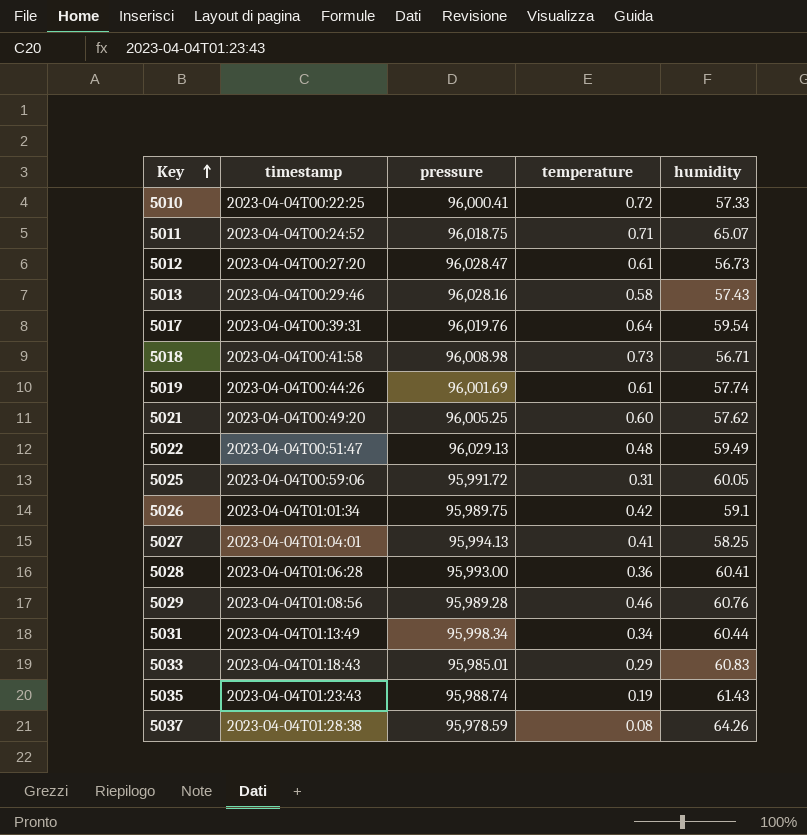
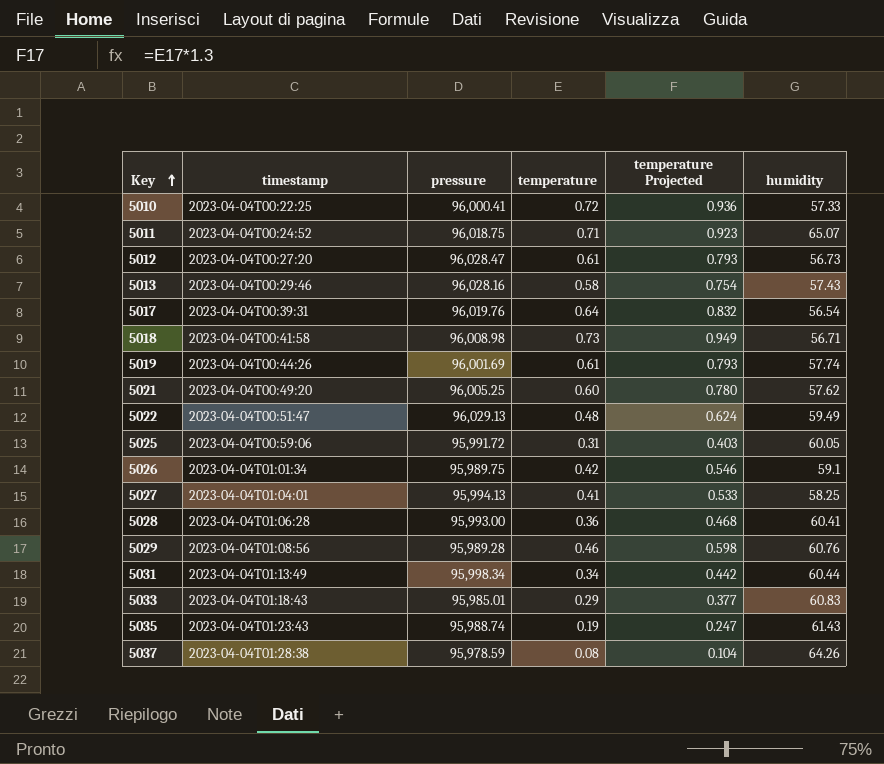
column temperature Projected | formula: none -> [temperature] * 1.3
5017 | humidity: 59.54 -> 56.54

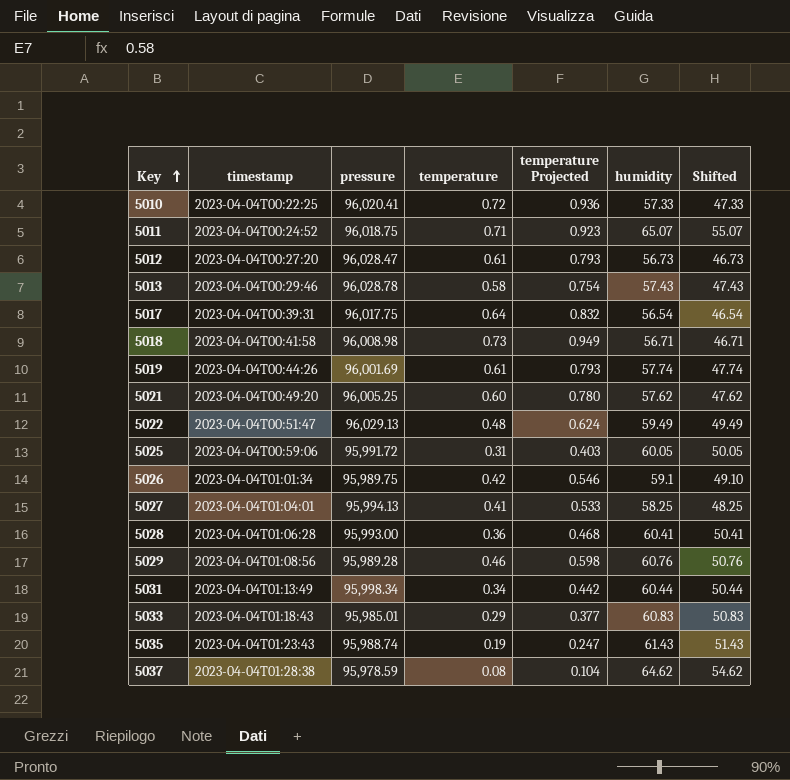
column Shifted | formula: none -> [humidity] - 10
5010 | pressure: 96,000.41 -> 96,020.41
5013 | pressure: 96,028.16 -> 96,028.78
5017 | pressure: 96,019.76 -> 96,017.75
5037 | humidity: 64.26 -> 64.62

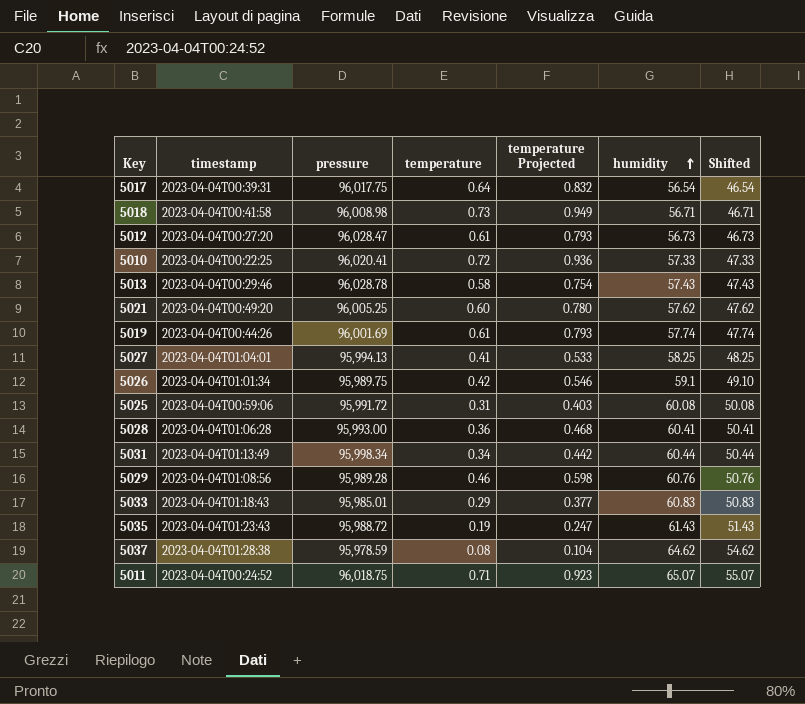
row order: Key ascending -> humidity ascending
row 5022: 2023-04-04T00:51:47 | 96,029.13 | 0.48 | 0.624 | 59.49 | 49.49 -> none
5025 | humidity: 60.05 -> 60.08
5025 | Shifted: 50.05 -> 50.08
5035 | pressure: 95,988.74 -> 95,988.72

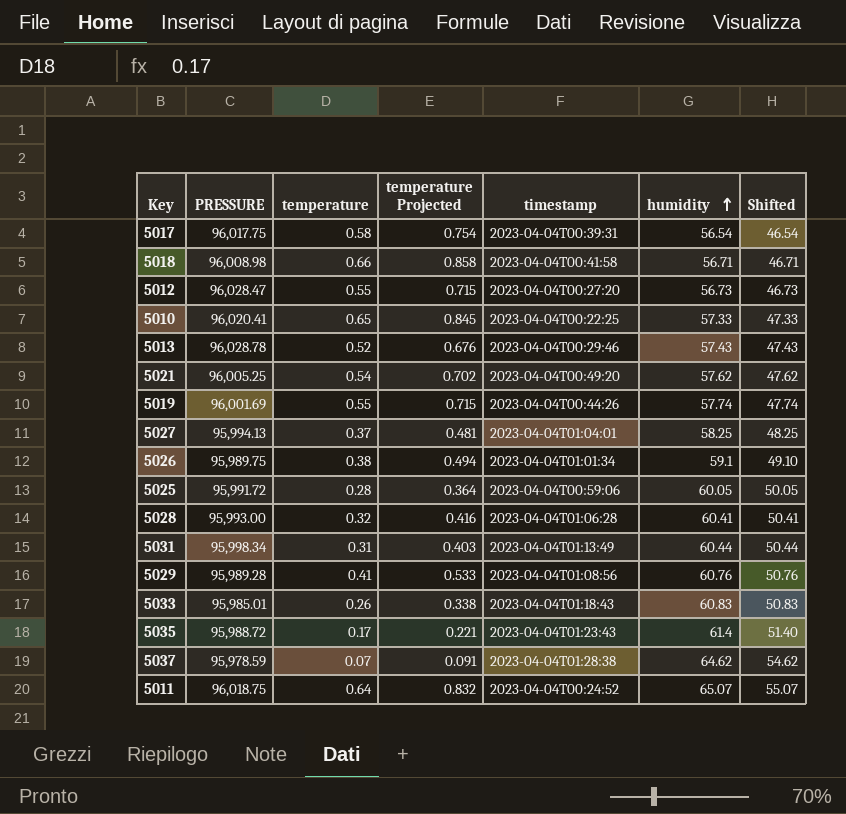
column name: pressure -> PRESSURE
column timestamp | position: 2 -> 5
5017 | temperature: 0.64 -> 0.58
5017 | temperature Projected: 0.832 -> 0.754
5018 | temperature: 0.73 -> 0.66
5018 | temperature Projected: 0.949 -> 0.858
5012 | temperature: 0.61 -> 0.55
5012 | temperature Projected: 0.793 -> 0.715
5010 | temperature: 0.72 -> 0.65
5010 | temperature Projected: 0.936 -> 0.845
5013 | temperature: 0.58 -> 0.52
5013 | temperature Projected: 0.754 -> 0.676
5021 | temperature: 0.60 -> 0.54
5021 | temperature Projected: 0.780 -> 0.702
5019 | temperature: 0.61 -> 0.55
5019 | temperature Projected: 0.793 -> 0.715
5027 | temperature: 0.41 -> 0.37
5027 | temperature Projected: 0.533 -> 0.481
5026 | temperature: 0.42 -> 0.38
5026 | temperature Projected: 0.546 -> 0.494
5025 | temperature: 0.31 -> 0.28
5025 | temperature Projected: 0.403 -> 0.364
5025 | humidity: 60.08 -> 60.05
5025 | Shifted: 50.08 -> 50.05
5028 | temperature: 0.36 -> 0.32
5028 | temperature Projected: 0.468 -> 0.416
5031 | temperature: 0.34 -> 0.31
5031 | temperature Projected: 0.442 -> 0.403
5029 | temperature: 0.46 -> 0.41
5029 | temperature Projected: 0.598 -> 0.533
5033 | temperature: 0.29 -> 0.26
5033 | temperature Projected: 0.377 -> 0.338
5035 | temperature: 0.19 -> 0.17
5035 | temperature Projected: 0.247 -> 0.221
5035 | humidity: 61.43 -> 61.4
5035 | Shifted: 51.43 -> 51.40
5037 | temperature: 0.08 -> 0.07
5037 | temperature Projected: 0.104 -> 0.091
5011 | temperature: 0.71 -> 0.64
5011 | temperature Projected: 0.923 -> 0.832

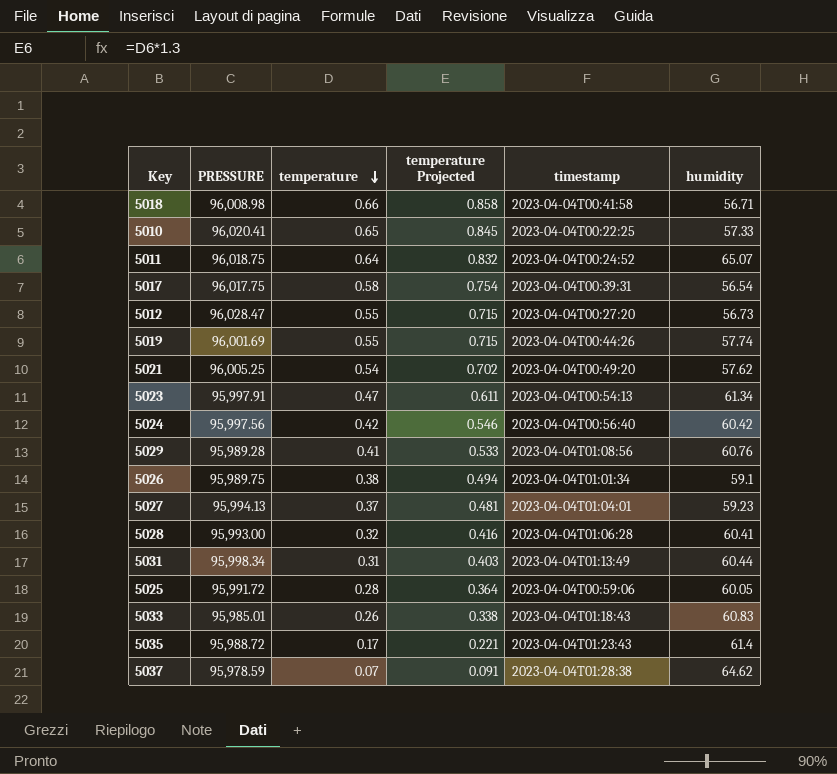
row order: humidity ascending -> temperature descending
column Shifted | formula: [humidity] - 10 -> none
row 5013: 96,028.78 | 0.52 | 0.676 | 2023-04-04T00:29:46 | 57.43 | 47.43 -> none
row 5023: none -> 95,997.91 | 0.47 | 0.611 | 2023-04-04T00:54:13 | 61.34
row 5024: none -> 95,997.56 | 0.42 | 0.546 | 2023-04-04T00:56:40 | 60.42
5027 | humidity: 58.25 -> 59.23

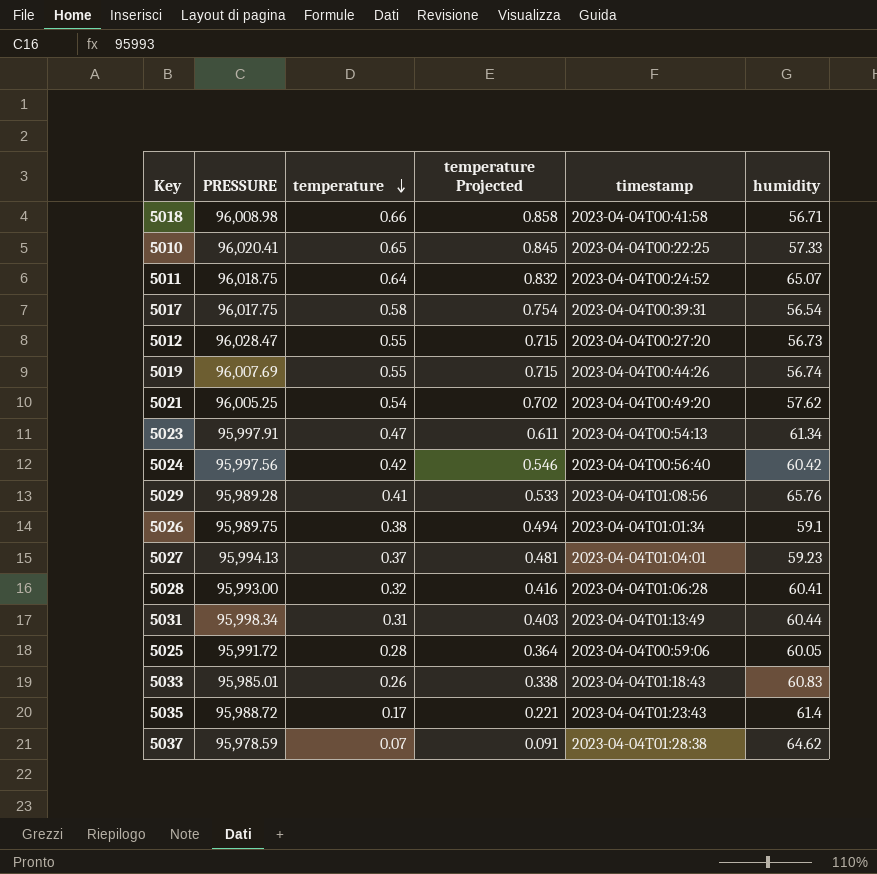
5019 | PRESSURE: 96,001.69 -> 96,007.69
5019 | humidity: 57.74 -> 56.74
5029 | humidity: 60.76 -> 65.76

